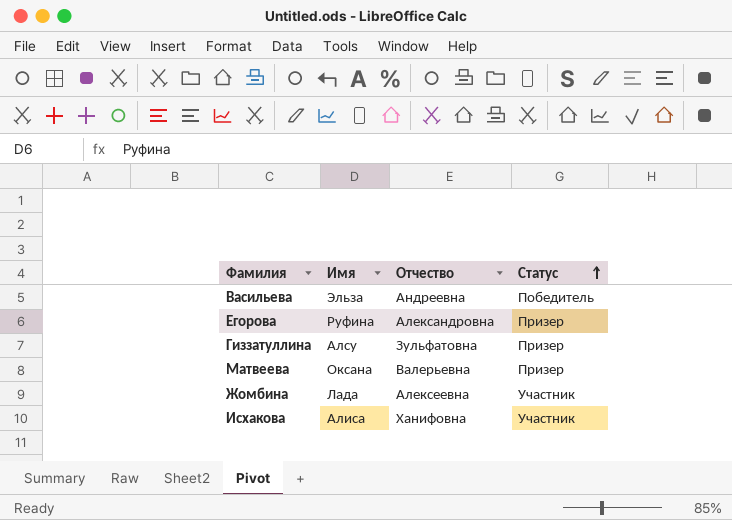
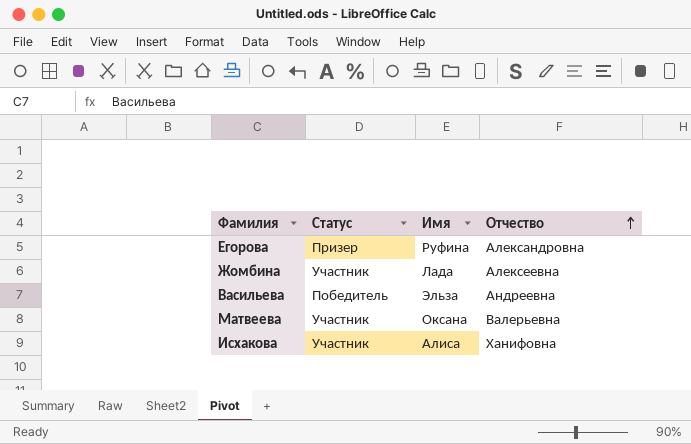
row order: Статус ascending -> Отчество ascending
column Статус | position: 4 -> 2
row Гиззатуллина: Алсу | Зульфатовна | Призер -> none
Матвеева | Статус: Призер -> Участник

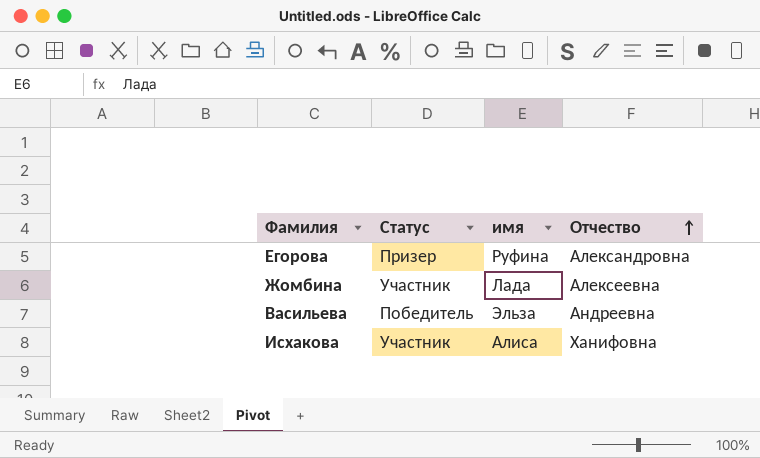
column name: Имя -> имя
row Матвеева: Участник | Оксана | Валерьевна -> none

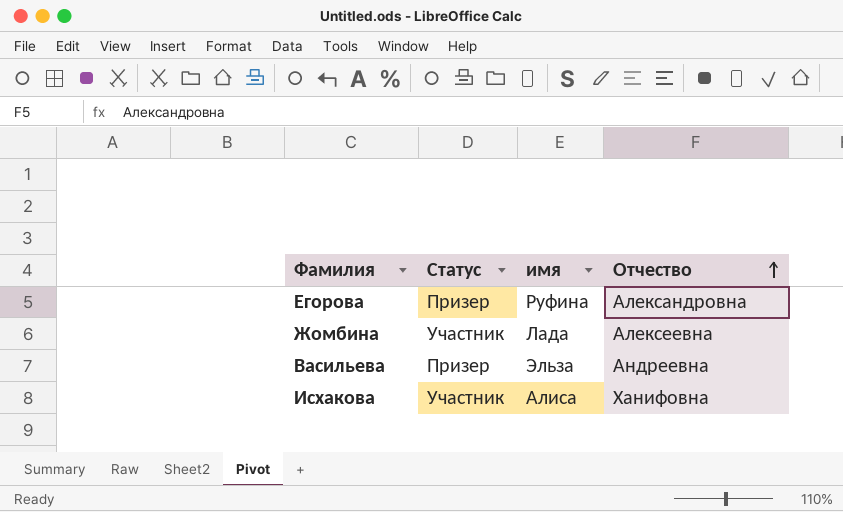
Васильева | Статус: Победитель -> Призер

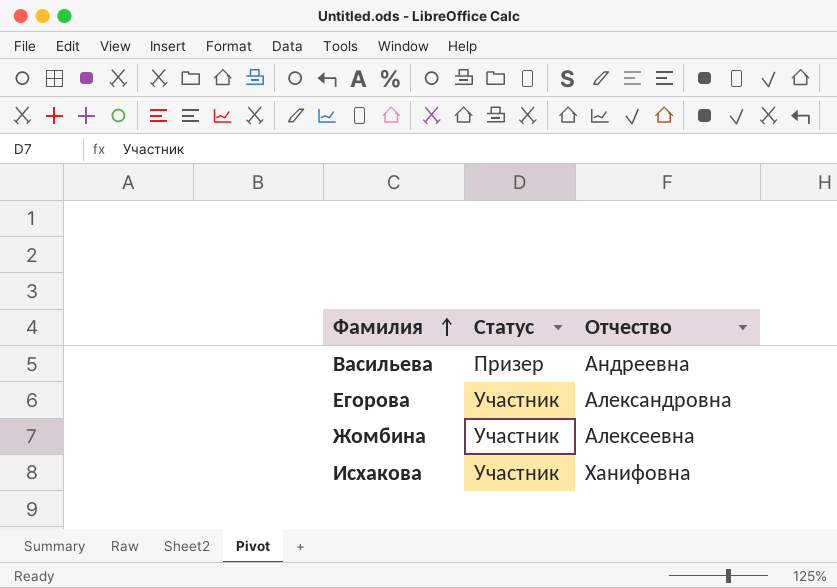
row order: Отчество ascending -> Фамилия ascending
column имя | position: 3 -> none
Егорова | Статус: Призер -> Участник

